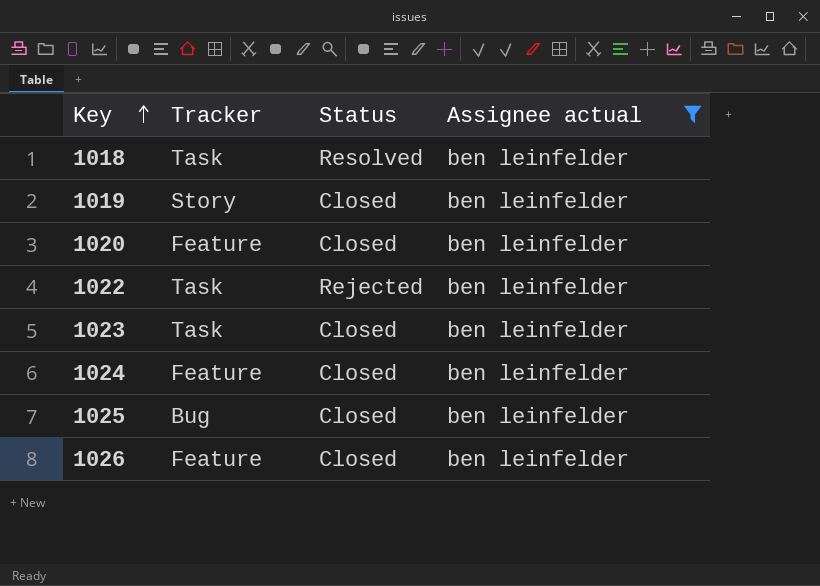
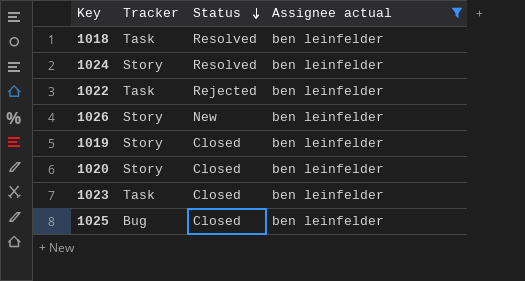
row order: Key ascending -> Status descending
1024 | Tracker: Feature -> Story
1024 | Status: Closed -> Resolved
1026 | Tracker: Feature -> Story
1026 | Status: Closed -> New
1020 | Tracker: Feature -> Story

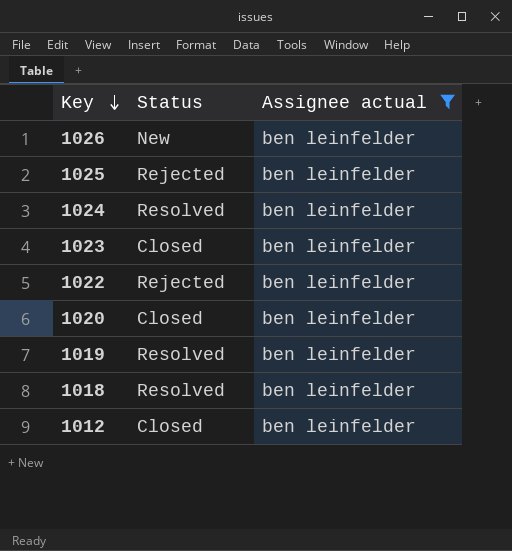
row order: Status descending -> Key descending
column Tracker | position: 2 -> none
1025 | Status: Closed -> Rejected
1019 | Status: Closed -> Resolved
row 1012: none -> Closed | ben leinfelder

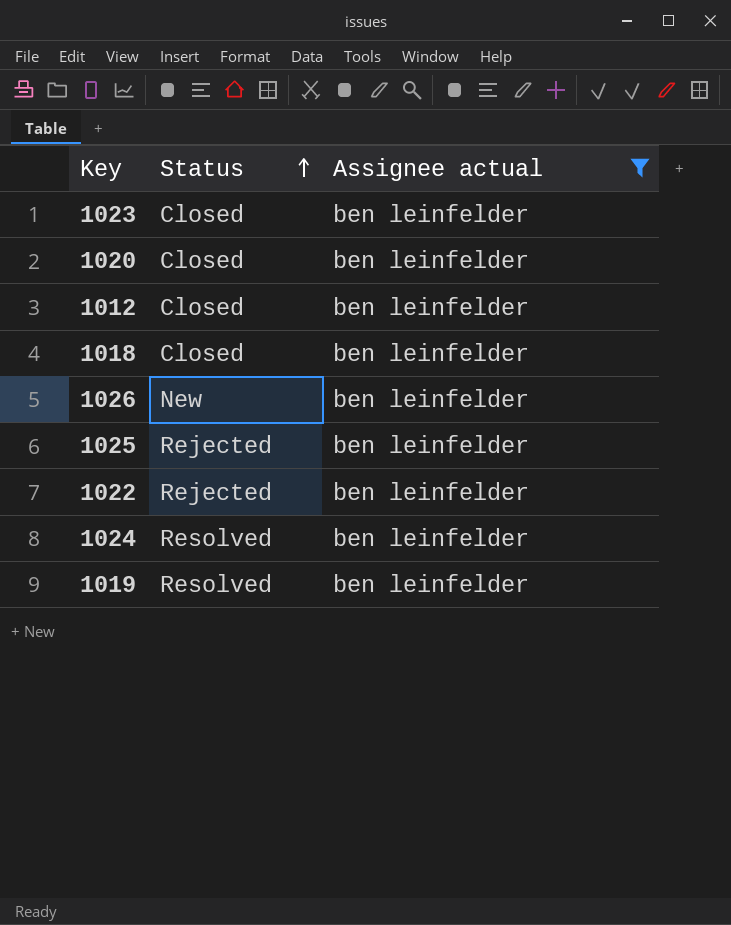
row order: Key descending -> Status ascending
1018 | Status: Resolved -> Closed

